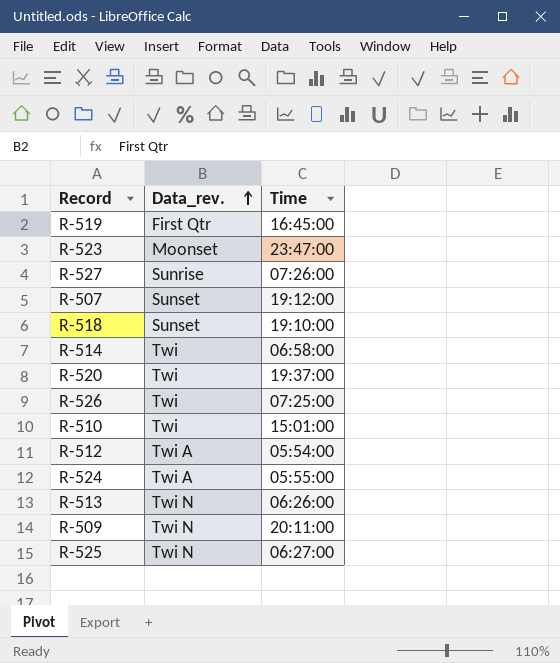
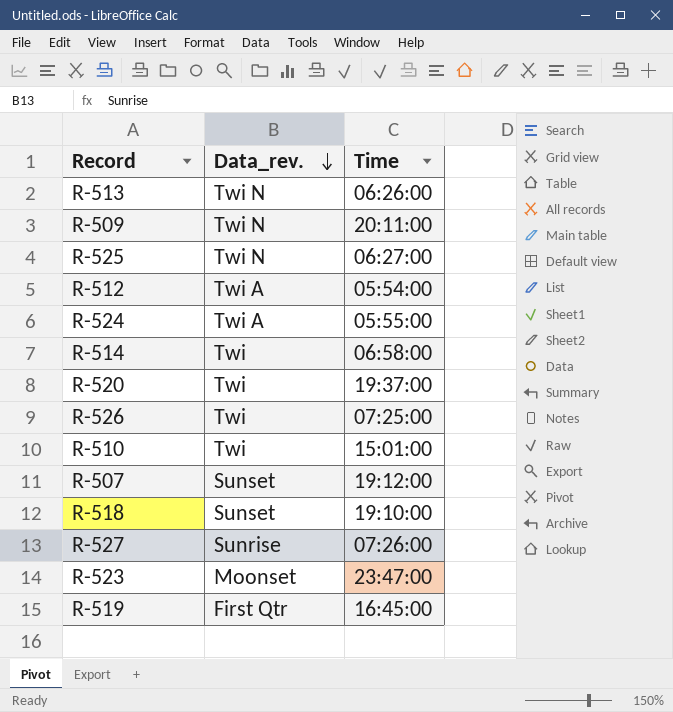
row order: Data_rev. ascending -> Data_rev. descending

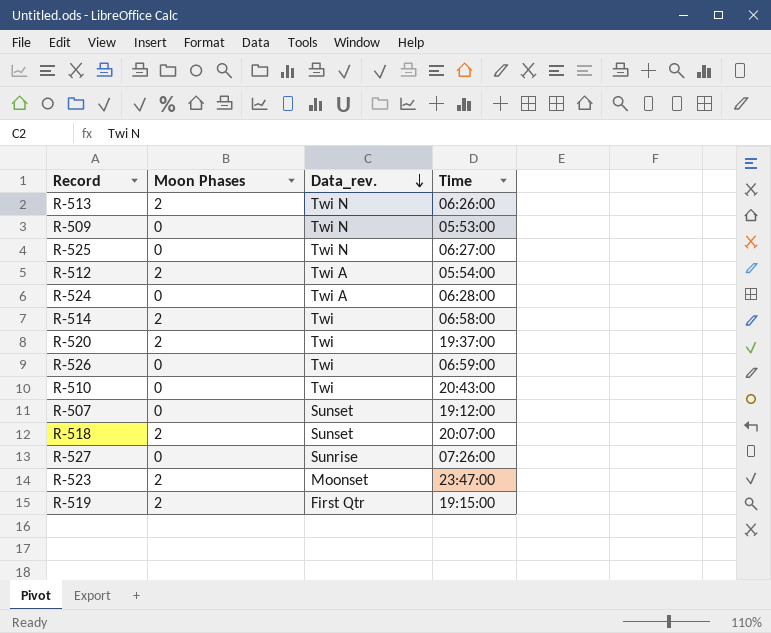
column Moon Phases | position: none -> 2
R-509 | Time: 20:11:00 -> 05:53:00
R-524 | Time: 05:55:00 -> 06:28:00
R-526 | Time: 07:25:00 -> 06:59:00
R-510 | Time: 15:01:00 -> 20:43:00
R-518 | Time: 19:10:00 -> 20:07:00
R-519 | Time: 16:45:00 -> 19:15:00

